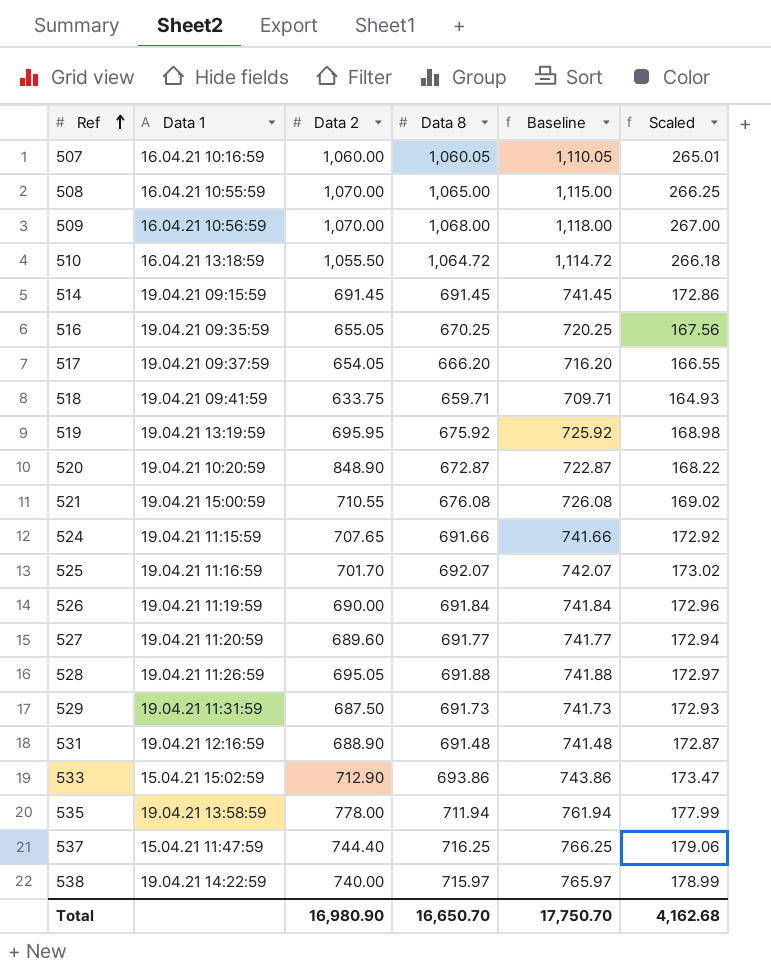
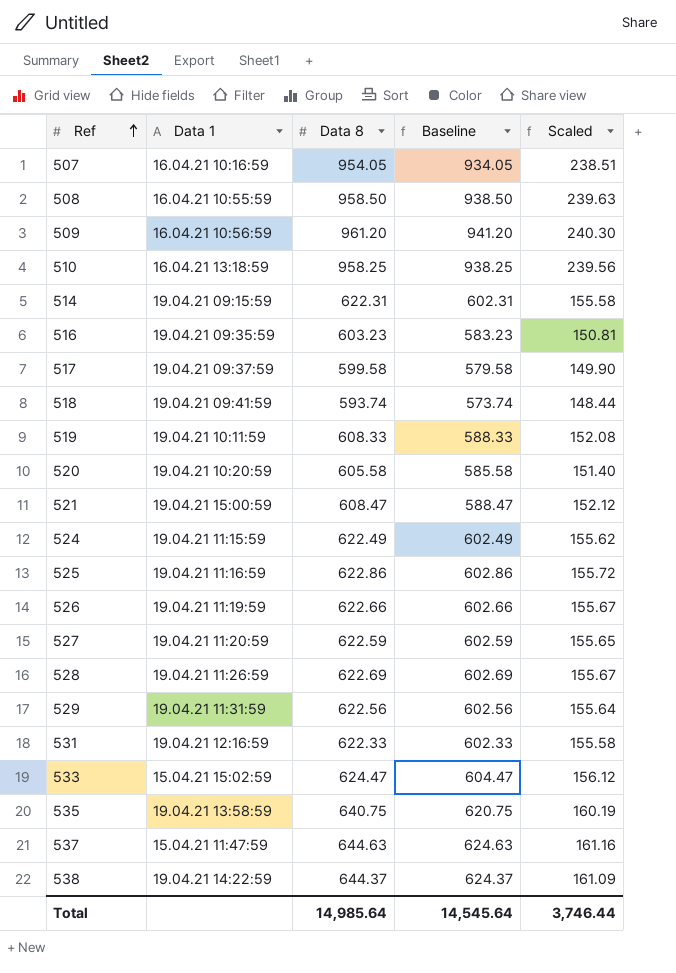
column Data 2 | position: 3 -> none
column Baseline | formula: [Data 8] + 50 -> [Data 8] - 20
507 | Data 8: 1,060.05 -> 954.05
507 | Scaled: 265.01 -> 238.51
508 | Data 8: 1,065.00 -> 958.50
508 | Scaled: 266.25 -> 239.63
509 | Data 8: 1,068.00 -> 961.20
509 | Scaled: 267.00 -> 240.30
510 | Data 8: 1,064.72 -> 958.25
510 | Scaled: 266.18 -> 239.56
514 | Data 8: 691.45 -> 622.31
514 | Scaled: 172.86 -> 155.58
516 | Data 8: 670.25 -> 603.23
516 | Scaled: 167.56 -> 150.81
517 | Data 8: 666.20 -> 599.58
517 | Scaled: 166.55 -> 149.90
518 | Data 8: 659.71 -> 593.74
518 | Scaled: 164.93 -> 148.44
519 | Data 1: 19.04.21 13:19:59 -> 19.04.21 10:11:59
519 | Data 8: 675.92 -> 608.33
519 | Scaled: 168.98 -> 152.08
520 | Data 8: 672.87 -> 605.58
520 | Scaled: 168.22 -> 151.40
521 | Data 8: 676.08 -> 608.47
521 | Scaled: 169.02 -> 152.12
524 | Data 8: 691.66 -> 622.49
524 | Scaled: 172.92 -> 155.62
525 | Data 8: 692.07 -> 622.86
525 | Scaled: 173.02 -> 155.72
526 | Data 8: 691.84 -> 622.66
526 | Scaled: 172.96 -> 155.67
527 | Data 8: 691.77 -> 622.59
527 | Scaled: 172.94 -> 155.65
528 | Data 8: 691.88 -> 622.69
528 | Scaled: 172.97 -> 155.67
529 | Data 8: 691.73 -> 622.56
529 | Scaled: 172.93 -> 155.64
531 | Data 8: 691.48 -> 622.33
531 | Scaled: 172.87 -> 155.58
533 | Data 8: 693.86 -> 624.47
533 | Scaled: 173.47 -> 156.12
535 | Data 8: 711.94 -> 640.75
535 | Scaled: 177.99 -> 160.19
537 | Data 8: 716.25 -> 644.63
537 | Scaled: 179.06 -> 161.16
538 | Data 8: 715.97 -> 644.37
538 | Scaled: 178.99 -> 161.09
Total | Data 8: 16,650.70 -> 14,985.64
Total | Baseline: 17,750.70 -> 14,545.64
Total | Scaled: 4,162.68 -> 3,746.44

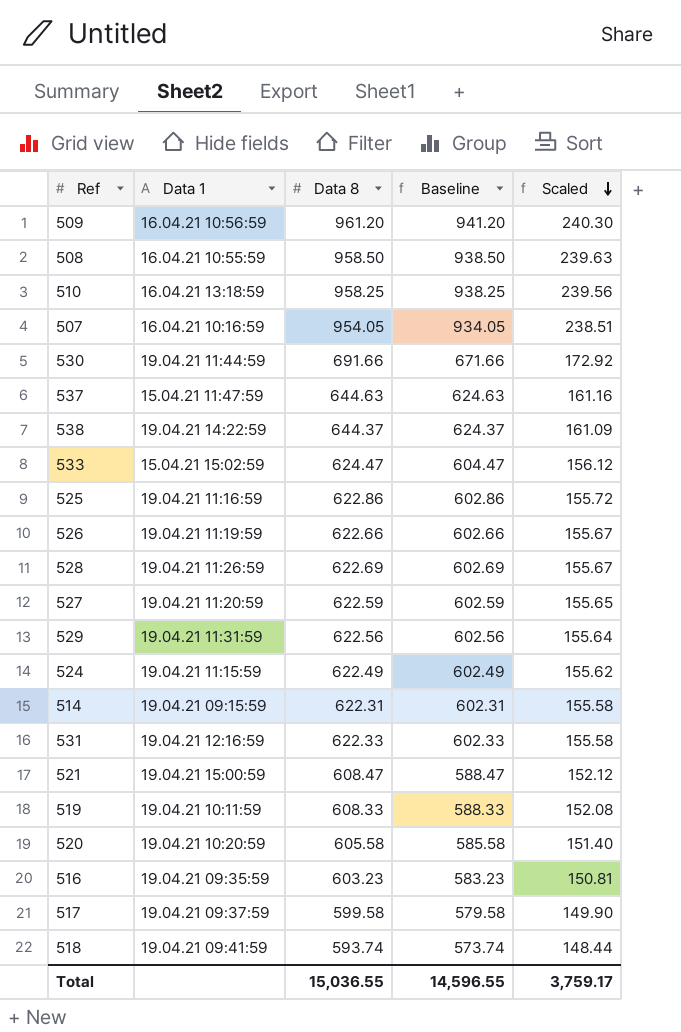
row order: Ref ascending -> Scaled descending
row 535: 19.04.21 13:58:59 | 640.75 | 620.75 | 160.19 -> none
row 530: none -> 19.04.21 11:44:59 | 691.66 | 671.66 | 172.92
Total | Data 8: 14,985.64 -> 15,036.55
Total | Baseline: 14,545.64 -> 14,596.55
Total | Scaled: 3,746.44 -> 3,759.17

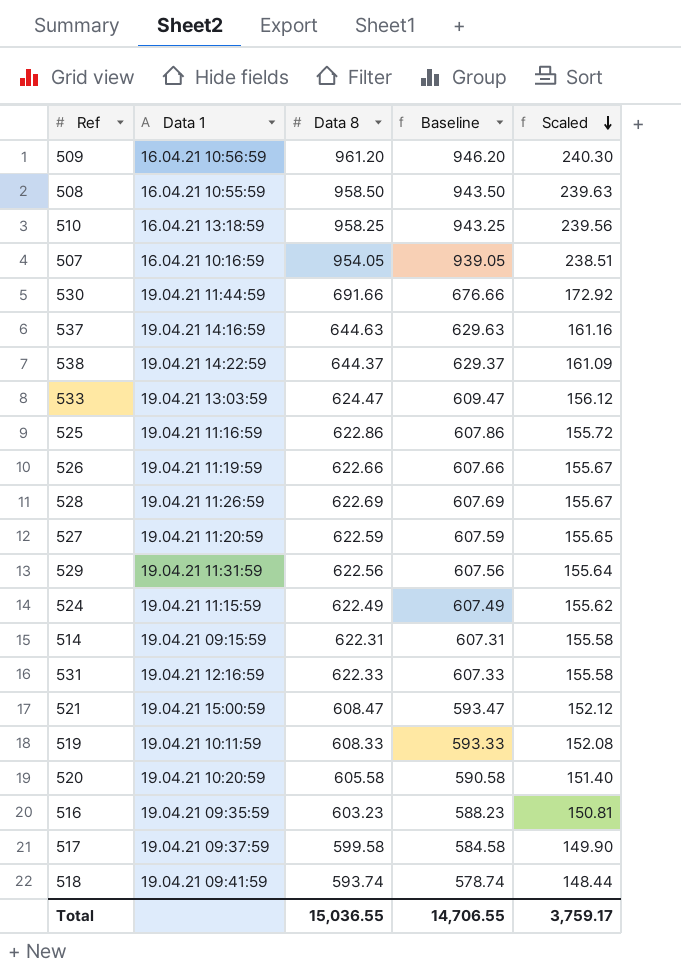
column Baseline | formula: [Data 8] - 20 -> [Data 8] - 15
537 | Data 1: 15.04.21 11:47:59 -> 19.04.21 14:16:59
533 | Data 1: 15.04.21 15:02:59 -> 19.04.21 13:03:59
Total | Baseline: 14,596.55 -> 14,706.55

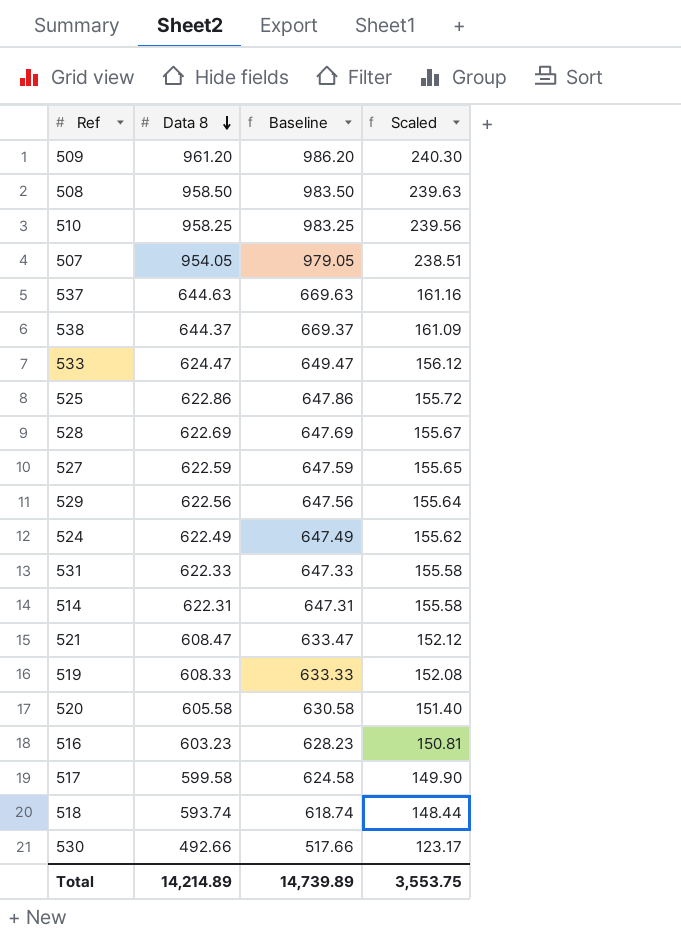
row order: Scaled descending -> Data 8 descending
column Data 1 | position: 2 -> none
column Baseline | formula: [Data 8] - 15 -> [Data 8] + 25
row 526: 19.04.21 11:19:59 | 622.66 | 607.66 | 155.67 -> none
530 | Data 8: 691.66 -> 492.66
530 | Scaled: 172.92 -> 123.17
Total | Data 8: 15,036.55 -> 14,214.89
Total | Baseline: 14,706.55 -> 14,739.89
Total | Scaled: 3,759.17 -> 3,553.75

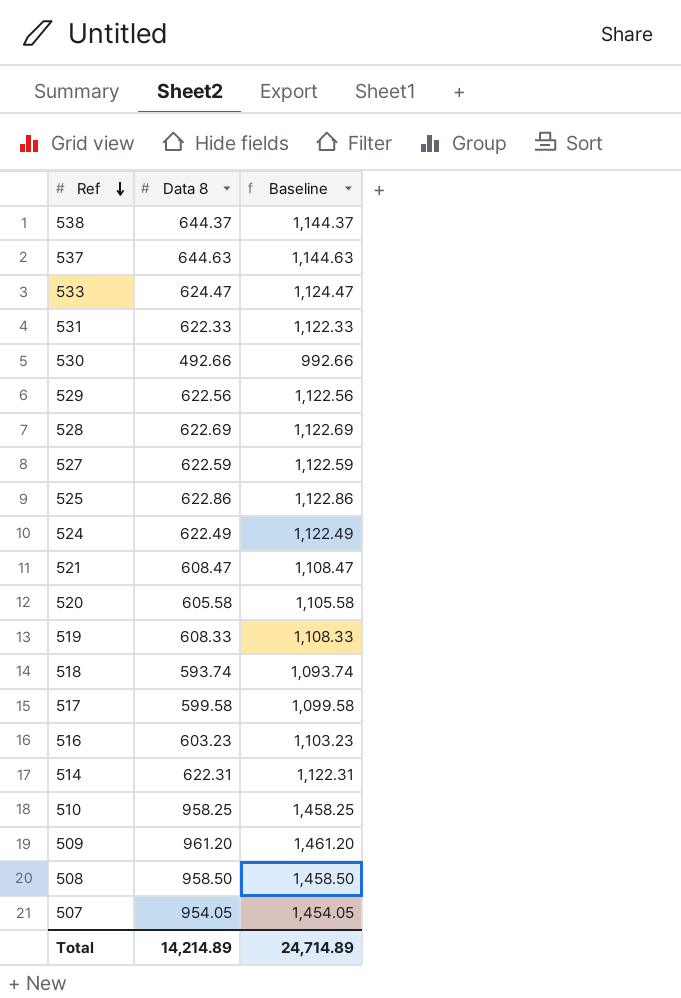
row order: Data 8 descending -> Ref descending
column Scaled | formula: [Data 8] * 0.25 -> none
column Baseline | formula: [Data 8] + 25 -> [Data 8] + 500
Total | Baseline: 14,739.89 -> 24,714.89

